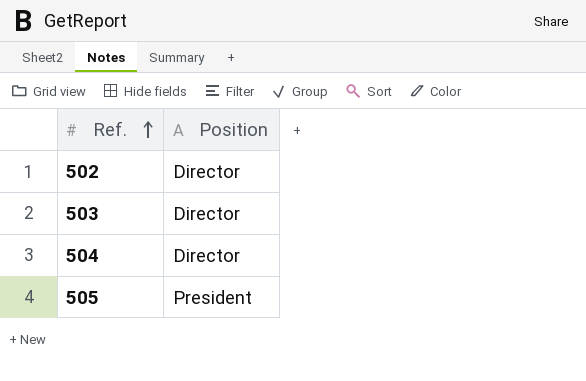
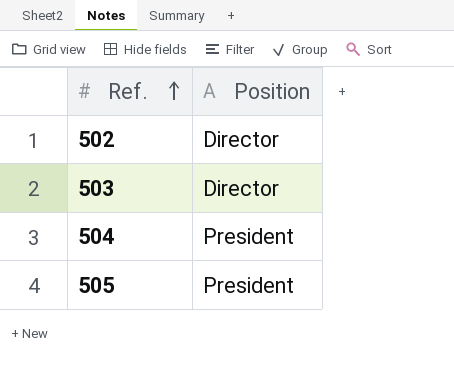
504 | Position: Director -> President

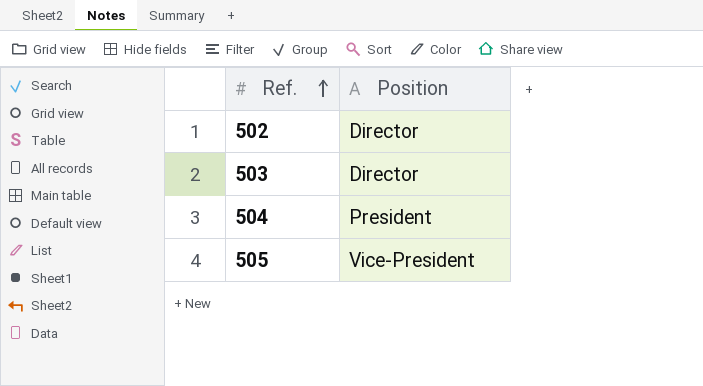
505 | Position: President -> Vice-President

